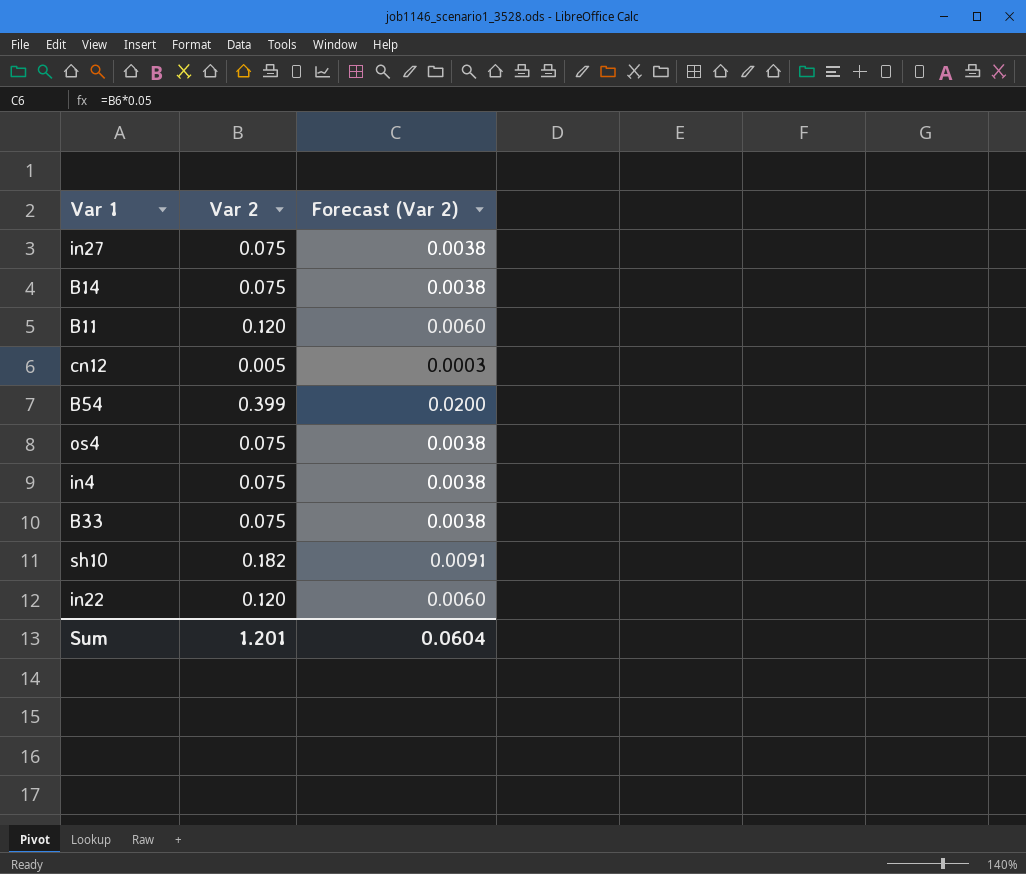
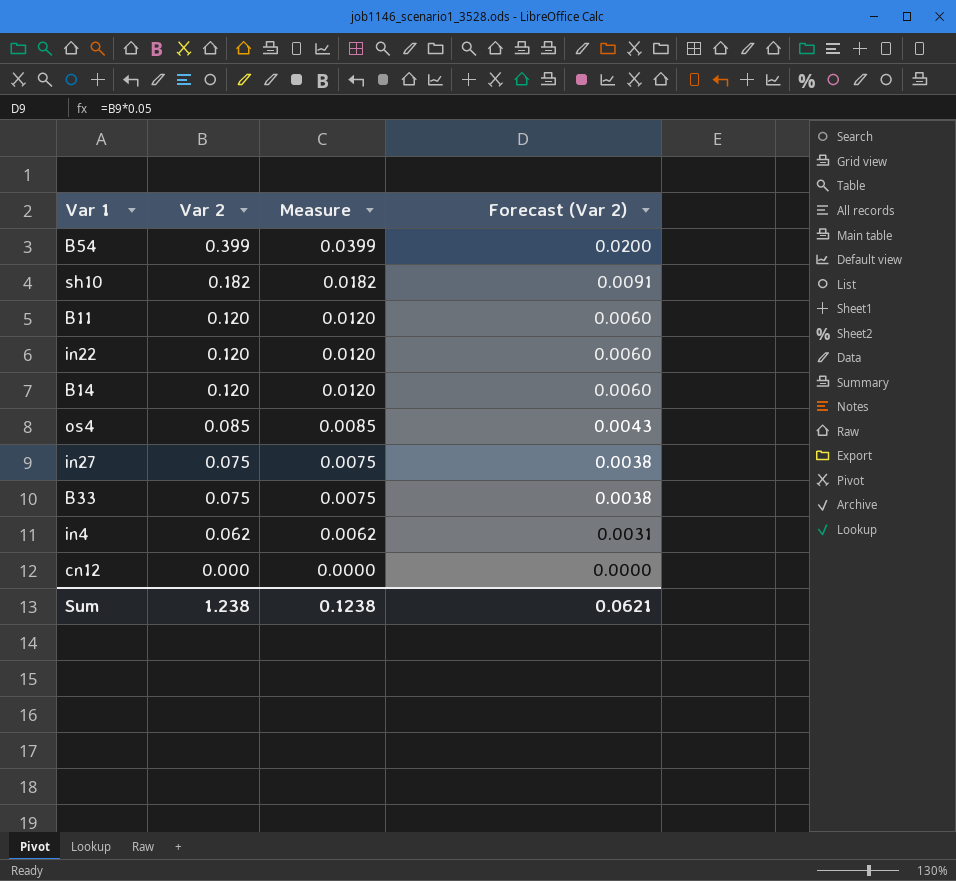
row order: none -> Var 2 descending
column Measure | formula: none -> [Var 2] * 0.1
B14 | Var 2: 0.075 -> 0.120
B14 | Forecast (Var 2): 0.0038 -> 0.0060
os4 | Var 2: 0.075 -> 0.085
os4 | Forecast (Var 2): 0.0038 -> 0.0043
in4 | Var 2: 0.075 -> 0.062
in4 | Forecast (Var 2): 0.0038 -> 0.0031
cn12 | Var 2: 0.005 -> 0.000
cn12 | Forecast (Var 2): 0.0003 -> 0.0000
Sum | Var 2: 1.201 -> 1.238
Sum | Forecast (Var 2): 0.0604 -> 0.0621

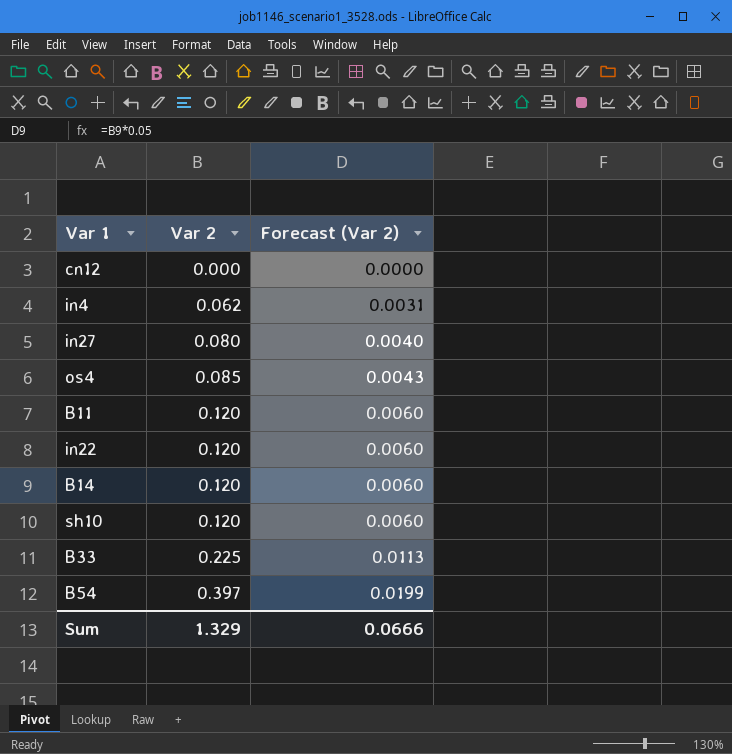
row order: Var 2 descending -> Var 2 ascending
column Measure | formula: [Var 2] * 0.1 -> none
in27 | Var 2: 0.075 -> 0.080
in27 | Forecast (Var 2): 0.0038 -> 0.0040
sh10 | Var 2: 0.182 -> 0.120
sh10 | Forecast (Var 2): 0.0091 -> 0.0060
B33 | Var 2: 0.075 -> 0.225
B33 | Forecast (Var 2): 0.0038 -> 0.0113
B54 | Var 2: 0.399 -> 0.397
B54 | Forecast (Var 2): 0.0200 -> 0.0199
Sum | Var 2: 1.238 -> 1.329
Sum | Forecast (Var 2): 0.0621 -> 0.0666

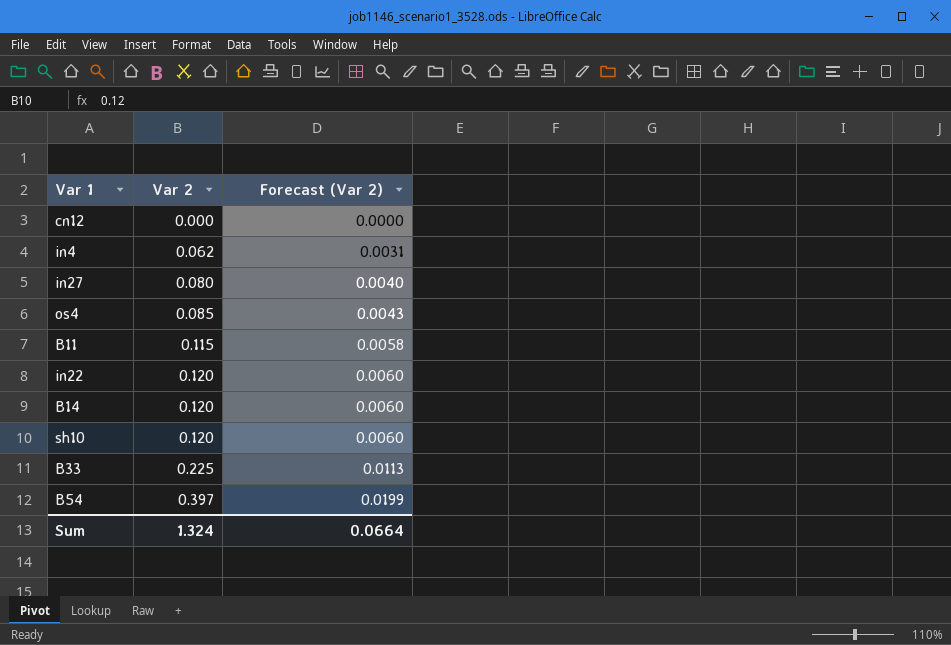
B11 | Var 2: 0.120 -> 0.115
B11 | Forecast (Var 2): 0.0060 -> 0.0058
Sum | Var 2: 1.329 -> 1.324
Sum | Forecast (Var 2): 0.0666 -> 0.0664

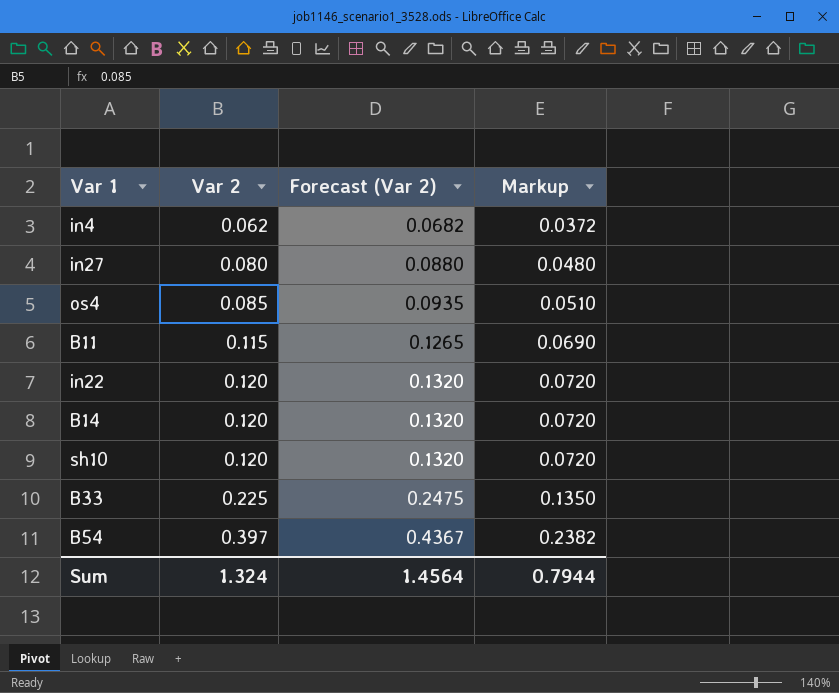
column Forecast (Var 2) | formula: [Var 2] * 0.05 -> [Var 2] * 1.1
column Markup | formula: none -> [Var 2] * 0.6
row cn12: 0.000 | 0.0000 -> none
Sum | Forecast (Var 2): 0.0664 -> 1.4564

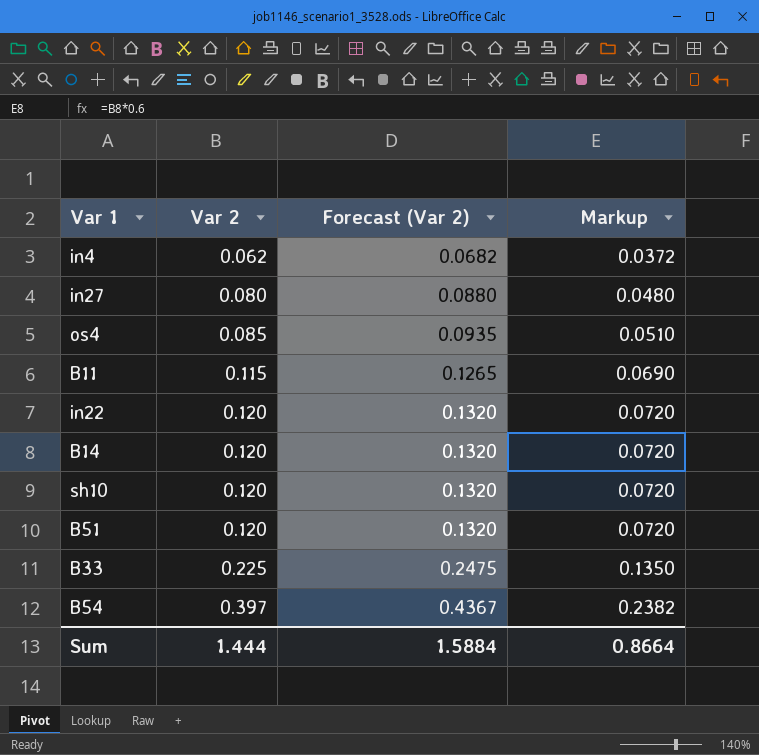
row B51: none -> 0.120 | 0.1320 | 0.0720
Sum | Var 2: 1.324 -> 1.444
Sum | Forecast (Var 2): 1.4564 -> 1.5884
Sum | Markup: 0.7944 -> 0.8664

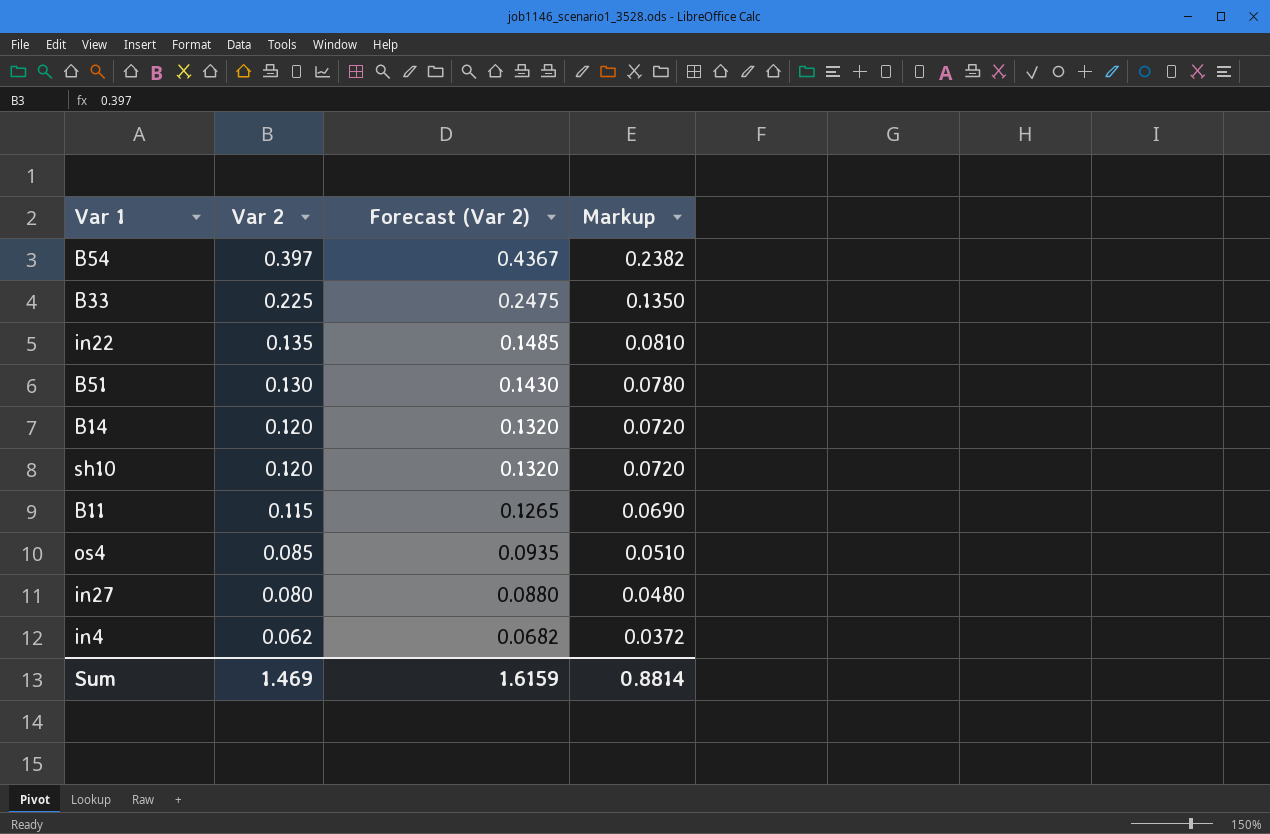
row order: Var 2 ascending -> Var 2 descending
in22 | Var 2: 0.120 -> 0.135
in22 | Forecast (Var 2): 0.1320 -> 0.1485
in22 | Markup: 0.0720 -> 0.0810
B51 | Var 2: 0.120 -> 0.130
B51 | Forecast (Var 2): 0.1320 -> 0.1430
B51 | Markup: 0.0720 -> 0.0780
Sum | Var 2: 1.444 -> 1.469
Sum | Forecast (Var 2): 1.5884 -> 1.6159
Sum | Markup: 0.8664 -> 0.8814

